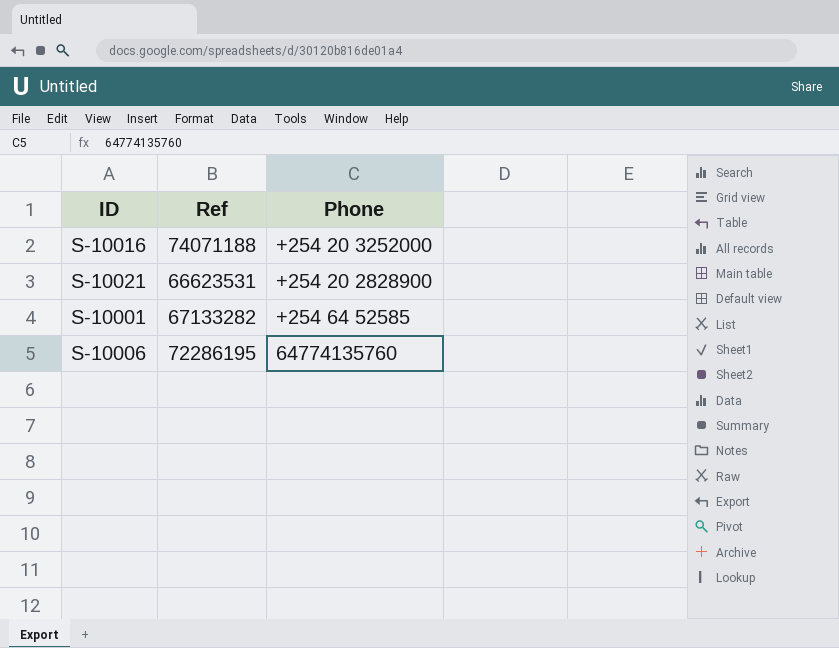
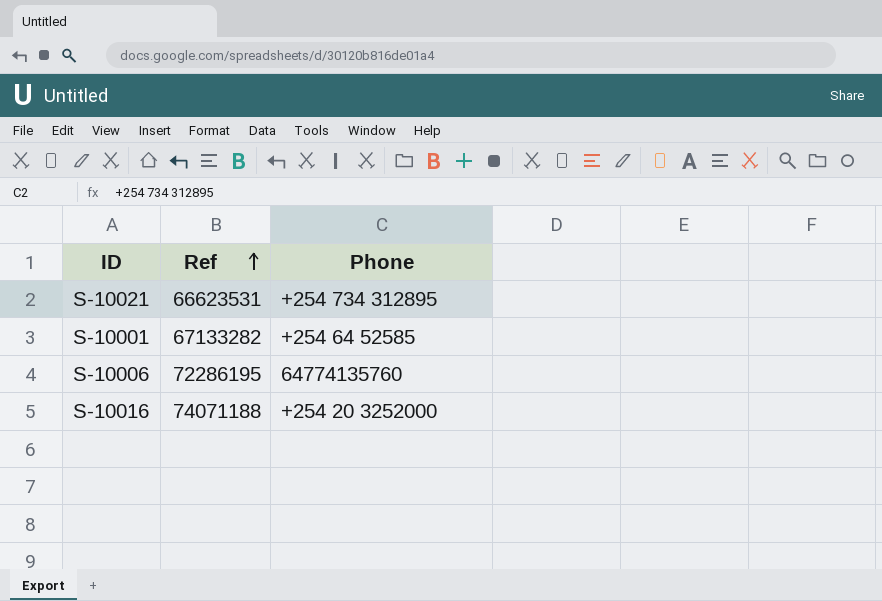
row order: none -> Ref ascending
S-10021 | Phone: +254 20 2828900 -> +254 734 312895

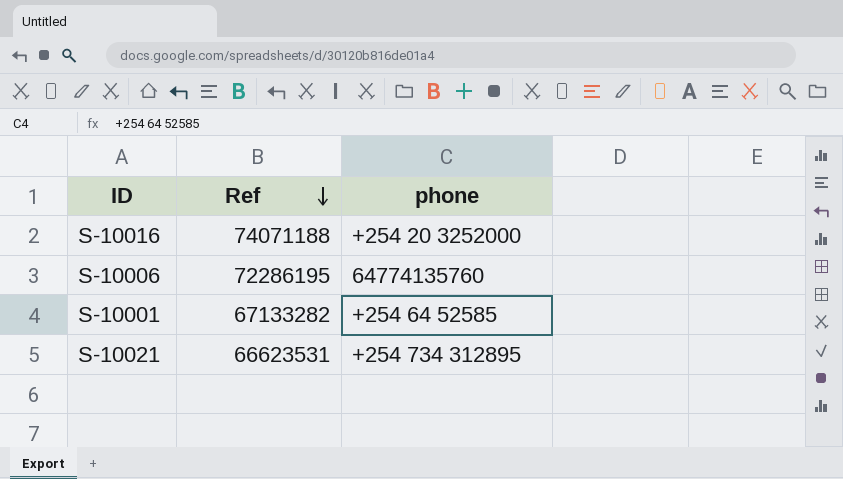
row order: Ref ascending -> Ref descending
column name: Phone -> phone

